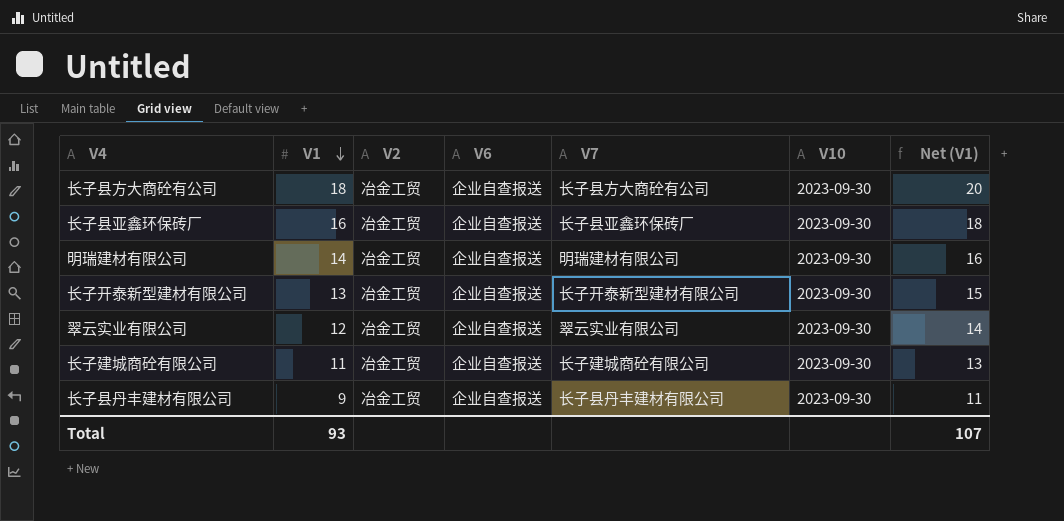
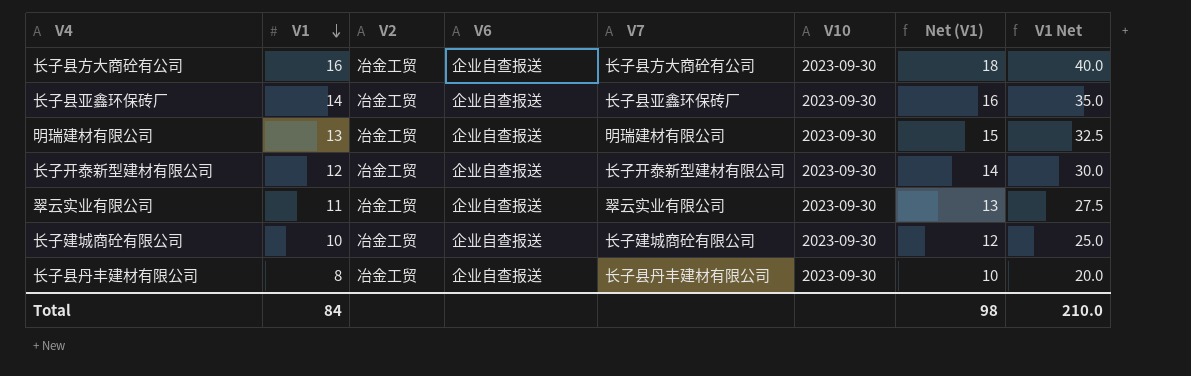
column V1 Net | formula: none -> [V1] * 2.5
长子县方大商砼有公司 | V1: 18 -> 16
长子县方大商砼有公司 | Net (V1): 20 -> 18
长子县亚鑫环保砖厂 | V1: 16 -> 14
长子县亚鑫环保砖厂 | Net (V1): 18 -> 16
明瑞建材有限公司 | V1: 14 -> 13
明瑞建材有限公司 | Net (V1): 16 -> 15
长子开泰新型建材有限公司 | V1: 13 -> 12
长子开泰新型建材有限公司 | Net (V1): 15 -> 14
翠云实业有限公司 | V1: 12 -> 11
翠云实业有限公司 | Net (V1): 14 -> 13
长子建城商砼有限公司 | V1: 11 -> 10
长子建城商砼有限公司 | Net (V1): 13 -> 12
长子县丹丰建材有限公司 | V1: 9 -> 8
长子县丹丰建材有限公司 | Net (V1): 11 -> 10
Total | V1: 93 -> 84
Total | Net (V1): 107 -> 98

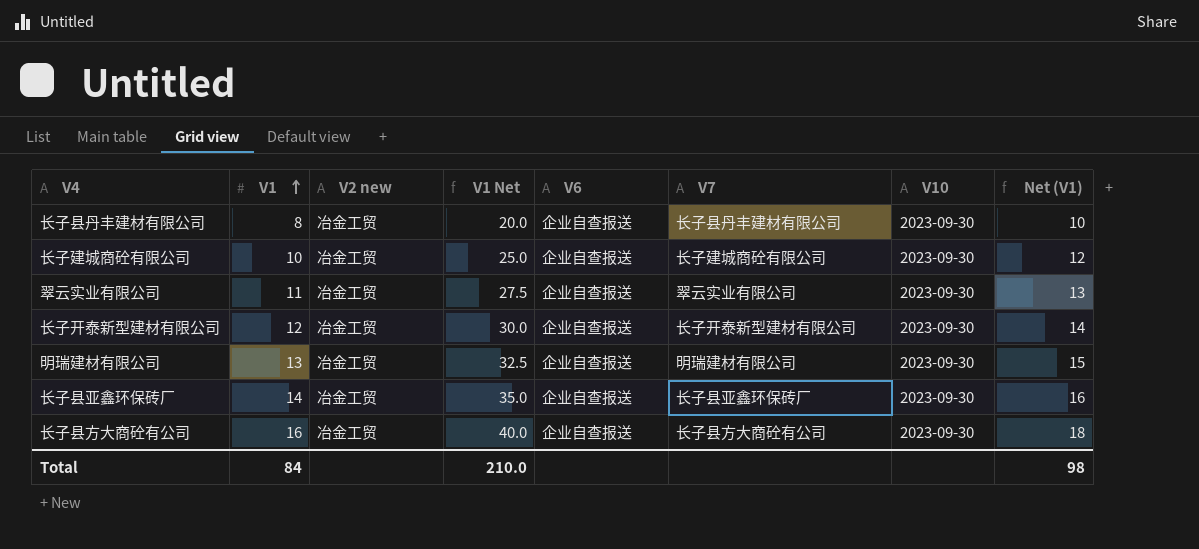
row order: V1 descending -> V1 ascending
column name: V2 -> V2 new
column V1 Net | position: 8 -> 4

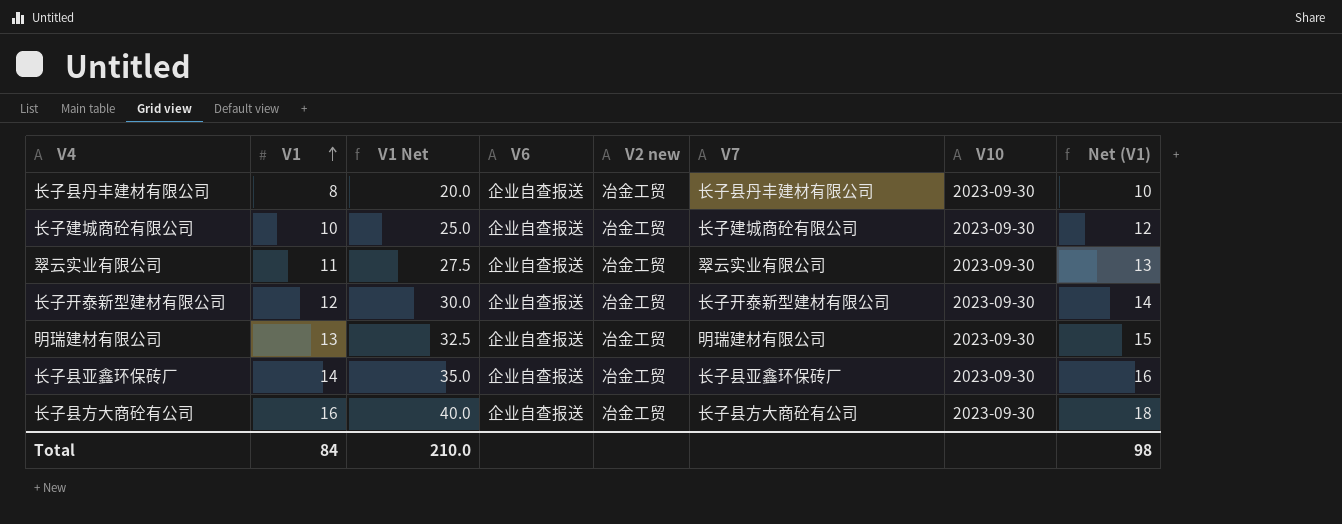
column V2 new | position: 3 -> 5

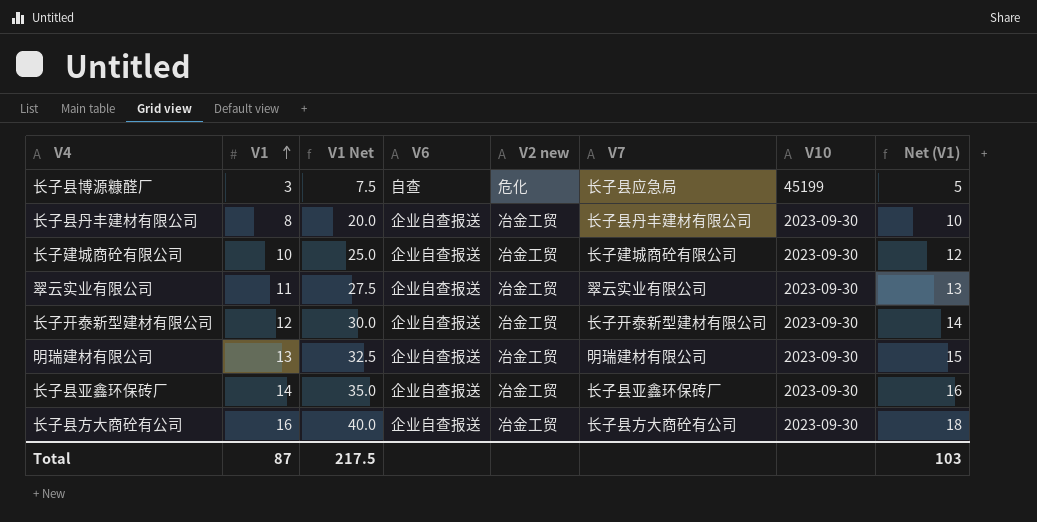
row 长子县博源糠醛厂: none -> 3 | 7.5 | 自查 | 危化 | 长子县应急局 | 45199 | 5
Total | V1: 84 -> 87
Total | V1 Net: 210.0 -> 217.5
Total | Net (V1): 98 -> 103

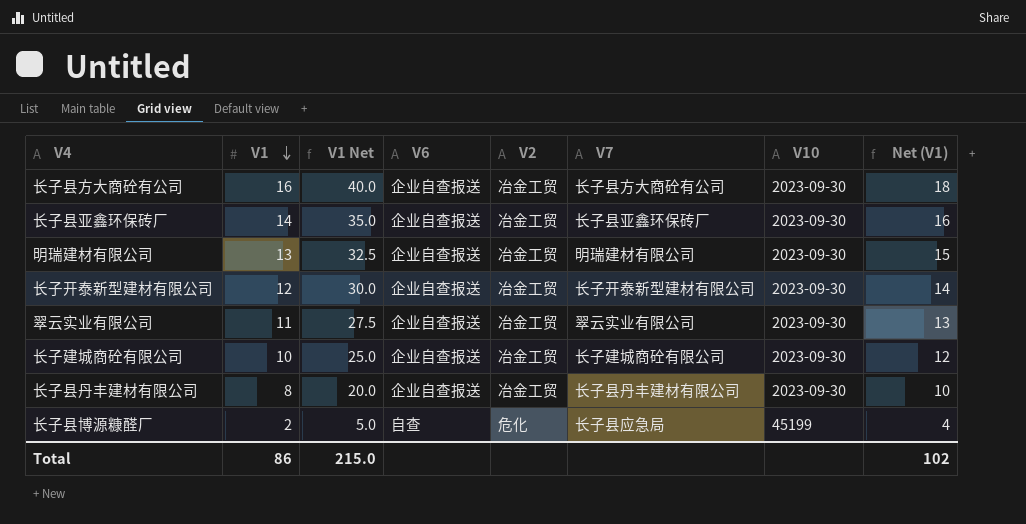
row order: V1 ascending -> V1 descending
column name: V2 new -> V2
长子县博源糠醛厂 | V1: 3 -> 2
长子县博源糠醛厂 | V1 Net: 7.5 -> 5.0
长子县博源糠醛厂 | Net (V1): 5 -> 4
Total | V1: 87 -> 86
Total | V1 Net: 217.5 -> 215.0
Total | Net (V1): 103 -> 102

